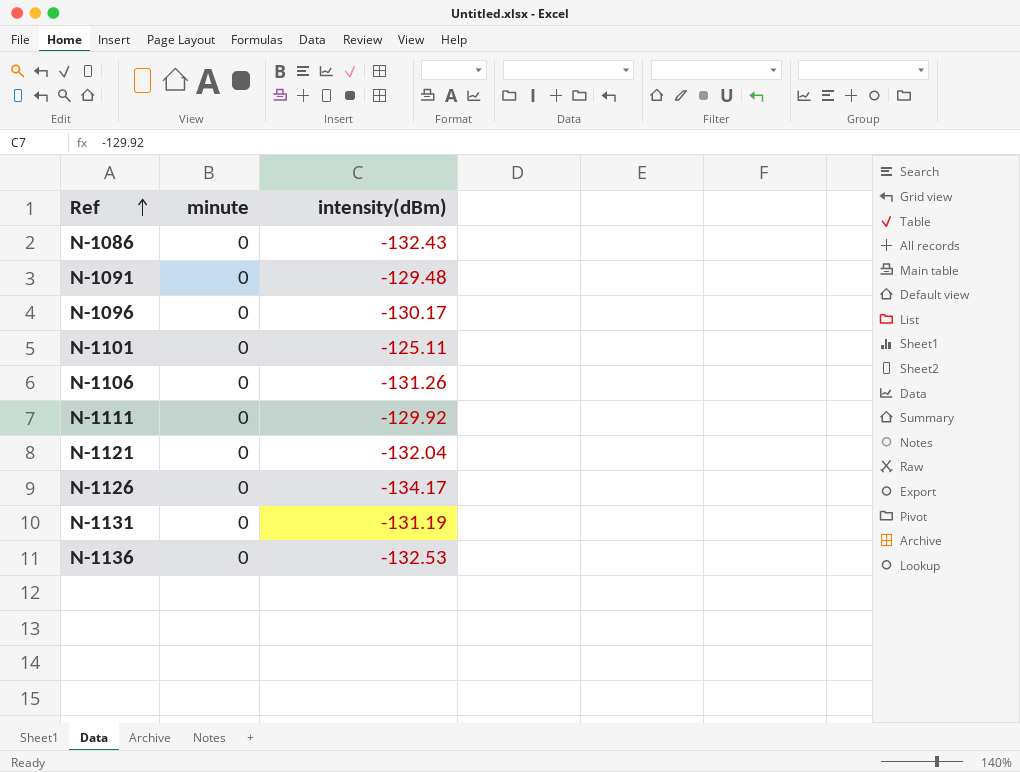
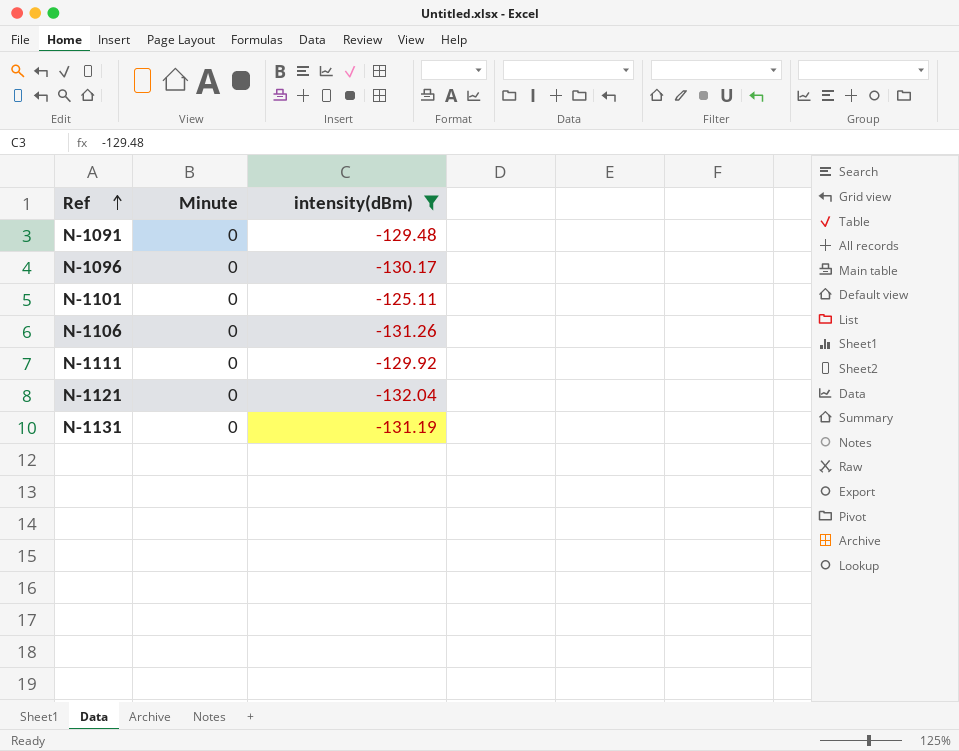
filter: none -> intensity(dBm) >= -132.04
column name: minute -> Minute

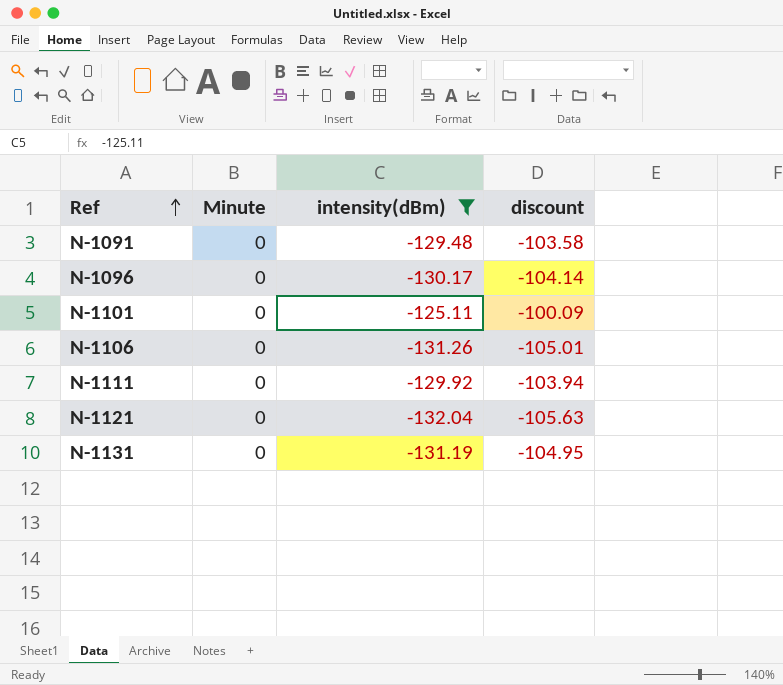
column discount | formula: none -> [intensity(dBm)] * 0.8

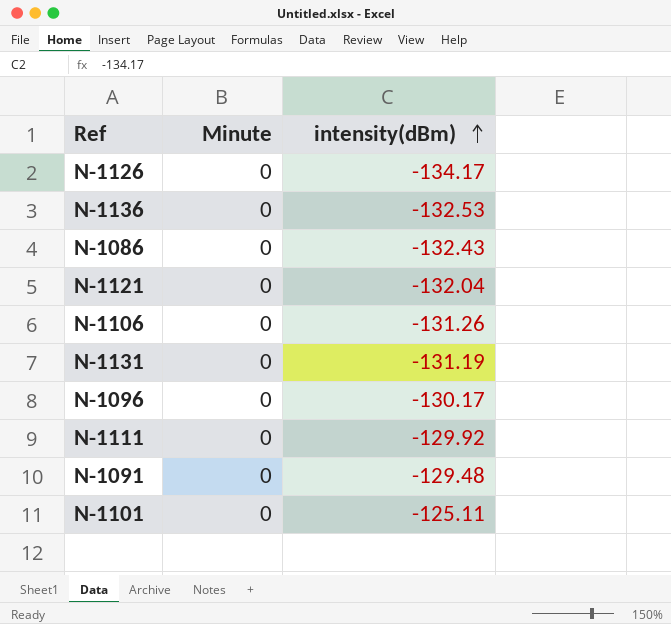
filter: intensity(dBm) >= -132.04 -> none
row order: Ref ascending -> intensity(dBm) ascending
column discount | formula: [intensity(dBm)] * 0.8 -> none

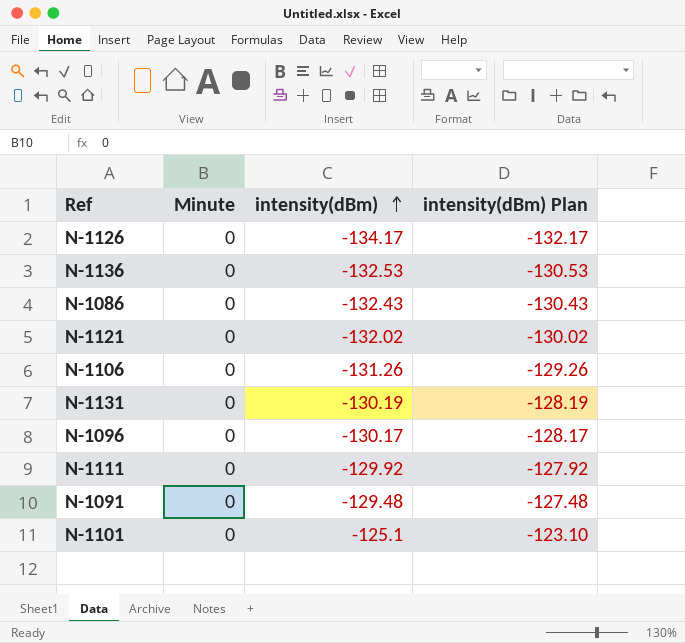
column intensity(dBm) Plan | formula: none -> [intensity(dBm)] + 2
N-1121 | intensity(dBm): -132.04 -> -132.02
N-1131 | intensity(dBm): -131.19 -> -130.19
N-1101 | intensity(dBm): -125.11 -> -125.1

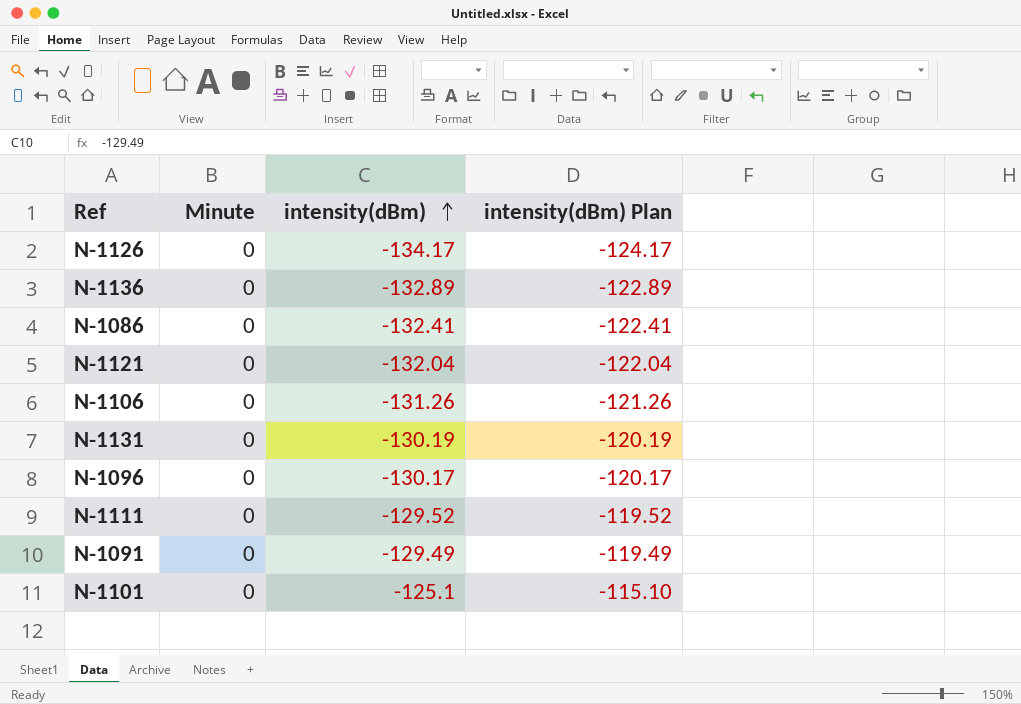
column intensity(dBm) Plan | formula: [intensity(dBm)] + 2 -> [intensity(dBm)] + 10
N-1136 | intensity(dBm): -132.53 -> -132.89
N-1086 | intensity(dBm): -132.43 -> -132.41
N-1121 | intensity(dBm): -132.02 -> -132.04
N-1111 | intensity(dBm): -129.92 -> -129.52
N-1091 | intensity(dBm): -129.48 -> -129.49

